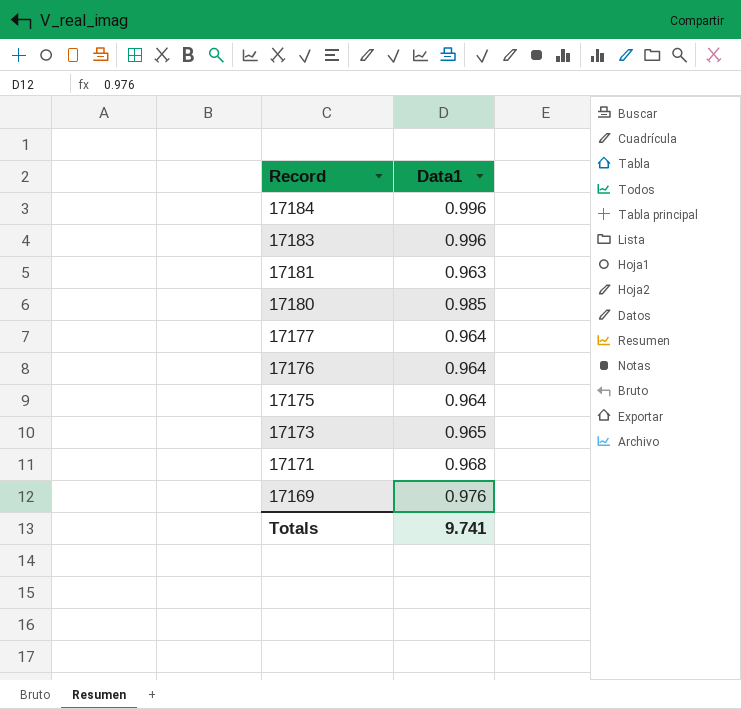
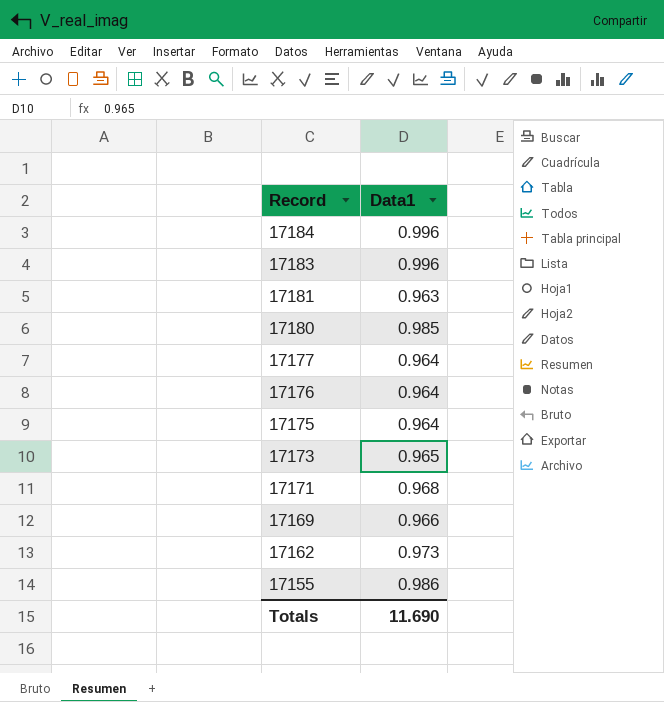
17169 | Data1: 0.976 -> 0.966
row 17162: none -> 0.973
row 17155: none -> 0.986
Totals | Data1: 9.741 -> 11.690

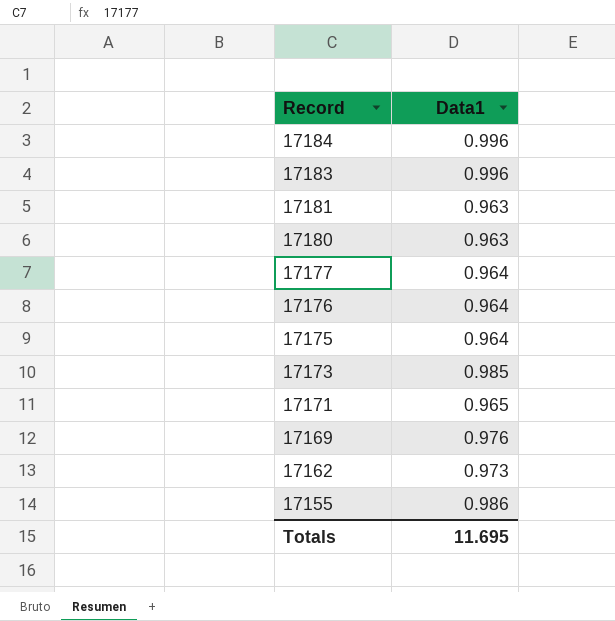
17180 | Data1: 0.985 -> 0.963
17173 | Data1: 0.965 -> 0.985
17171 | Data1: 0.968 -> 0.965
17169 | Data1: 0.966 -> 0.976
Totals | Data1: 11.690 -> 11.695

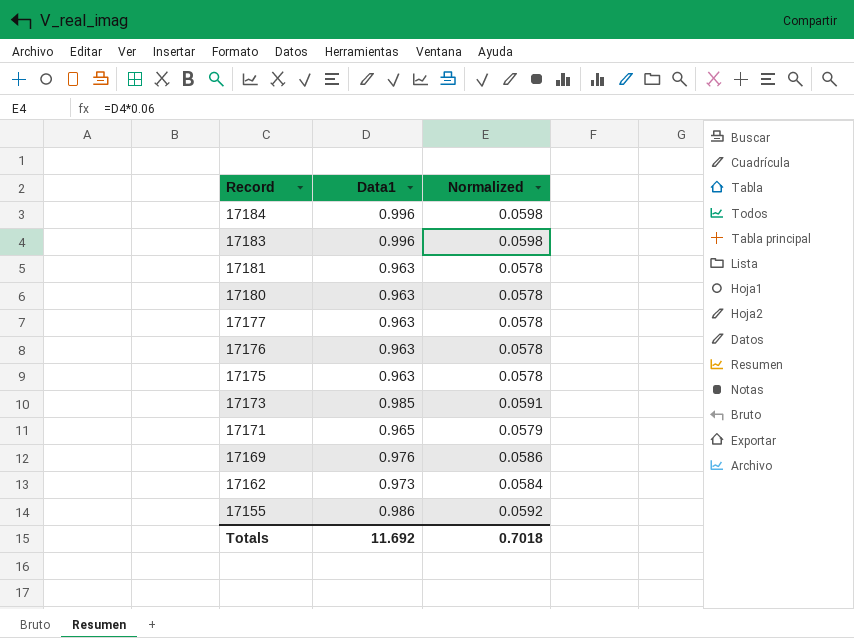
column Normalized | formula: none -> [Data1] * 0.06
17177 | Data1: 0.964 -> 0.963
17176 | Data1: 0.964 -> 0.963
17175 | Data1: 0.964 -> 0.963
Totals | Data1: 11.695 -> 11.692

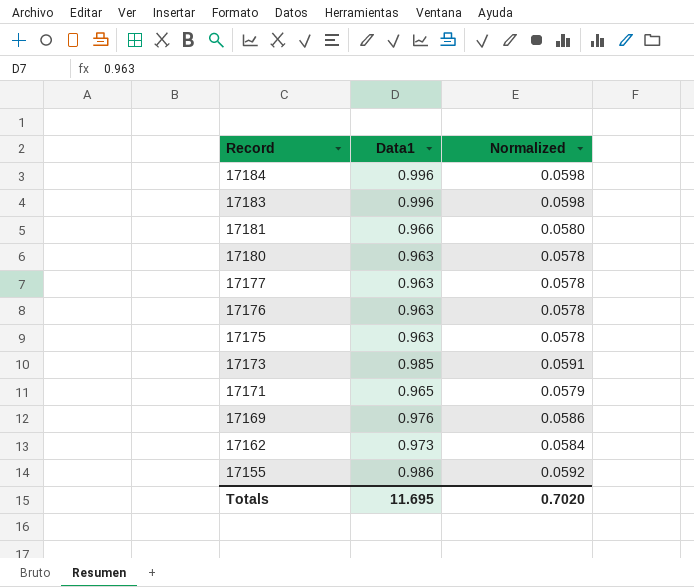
17181 | Data1: 0.963 -> 0.966
17181 | Normalized: 0.0578 -> 0.0580
Totals | Data1: 11.692 -> 11.695
Totals | Normalized: 0.7018 -> 0.7020

